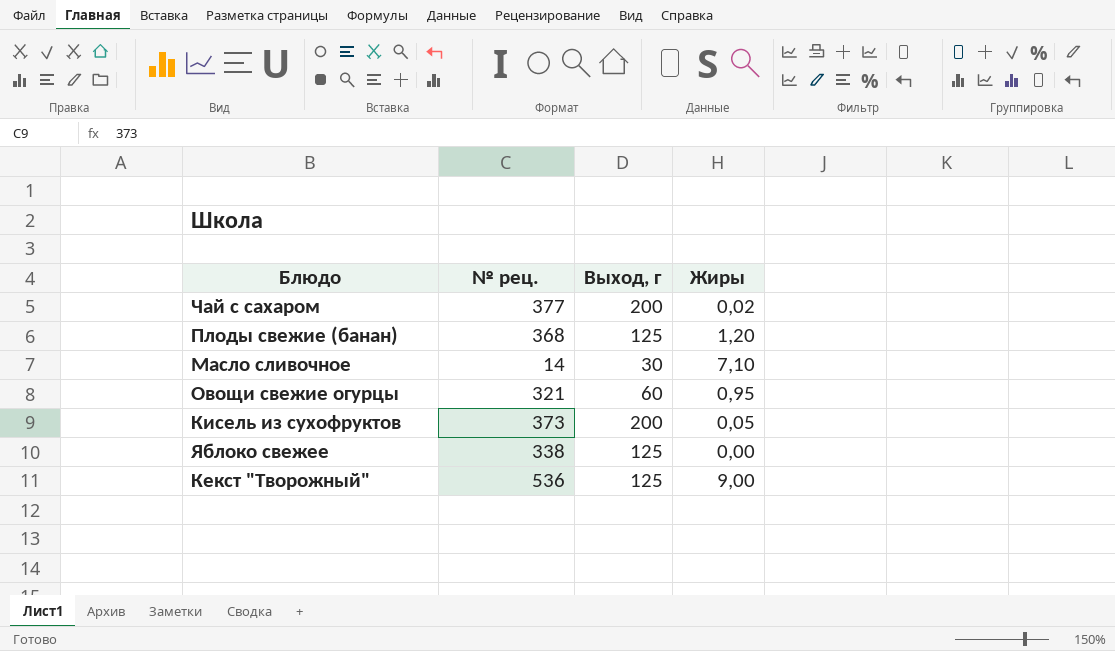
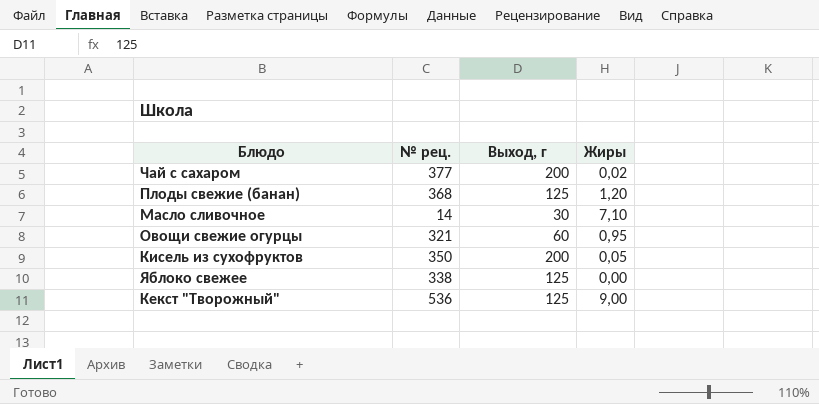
Кисель из сухофруктов | № рец.: 373 -> 350

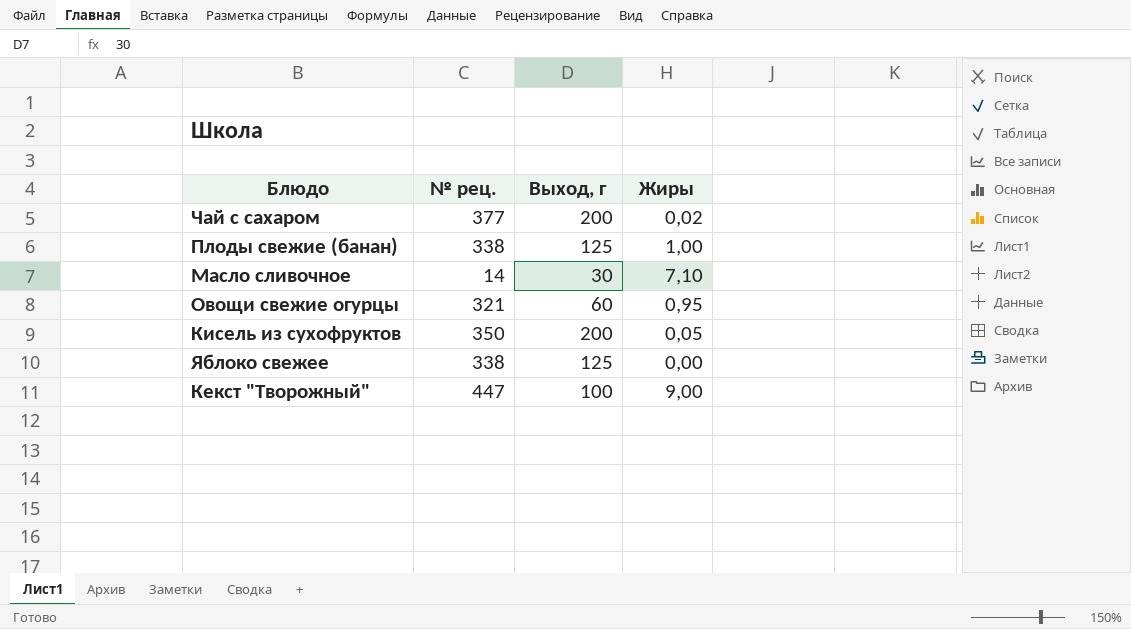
Плоды свежие (банан) | № рец.: 368 -> 338
Плоды свежие (банан) | Жиры: 1,20 -> 1,00
Кекст "Творожный" | № рец.: 536 -> 447
Кекст "Творожный" | Выход, г: 125 -> 100

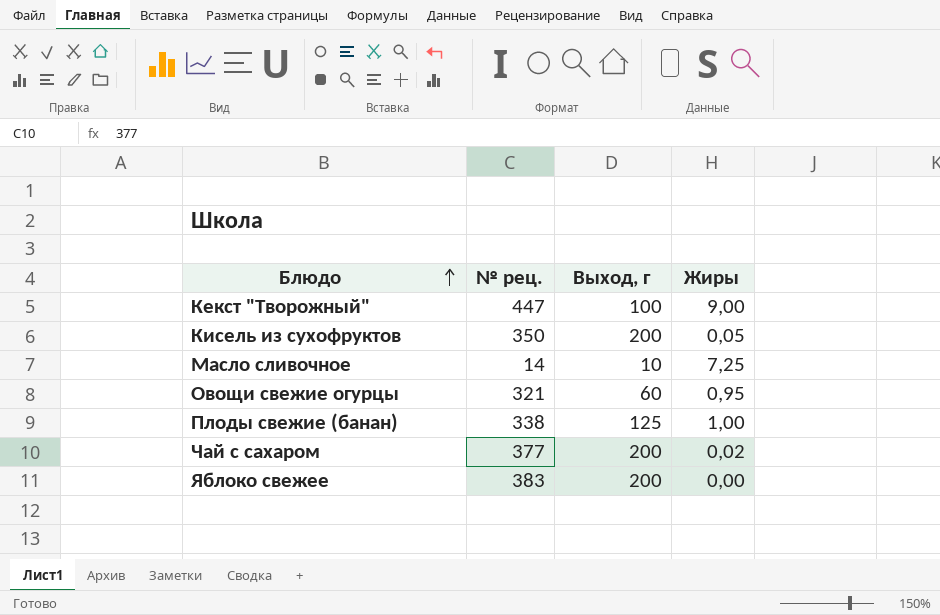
row order: none -> Блюдо ascending
Масло сливочное | Выход, г: 30 -> 10
Масло сливочное | Жиры: 7,10 -> 7,25
Яблоко свежее | № рец.: 338 -> 383
Яблоко свежее | Выход, г: 125 -> 200

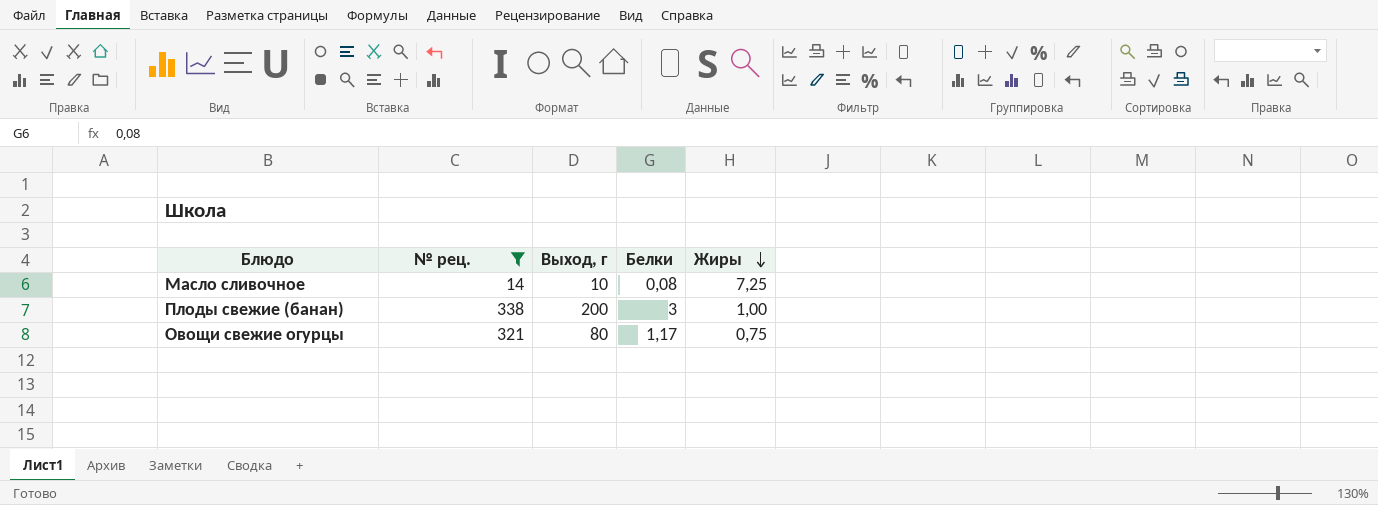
filter: none -> № рец. <= 338
row order: Блюдо ascending -> Жиры descending
column Белки | position: none -> 4
Плоды свежие (банан) | Выход, г: 125 -> 200
Овощи свежие огурцы | Выход, г: 60 -> 80
Овощи свежие огурцы | Жиры: 0,95 -> 0,75

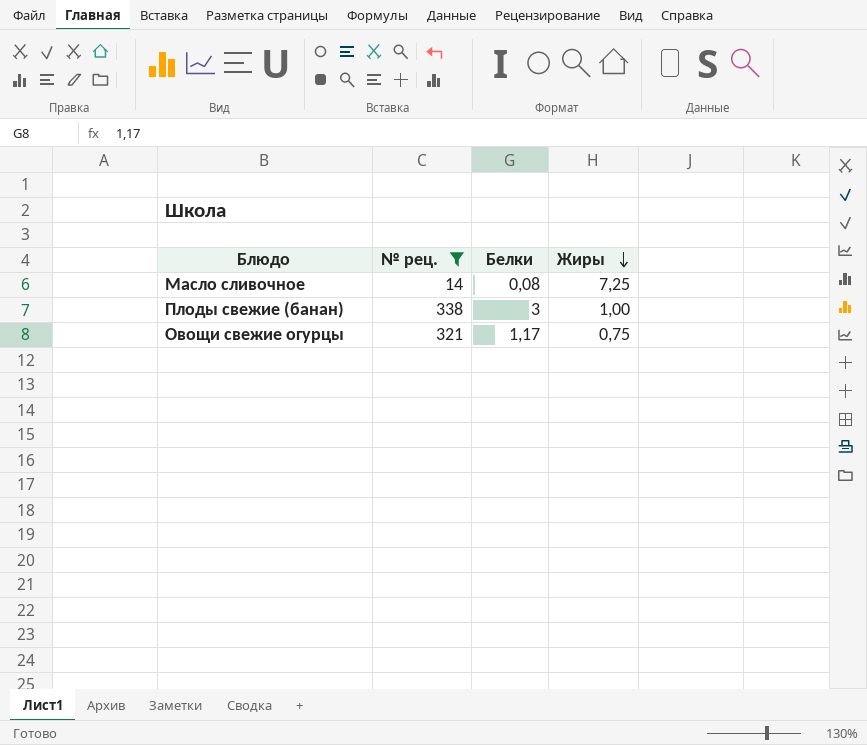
column Выход, г | position: 3 -> none

